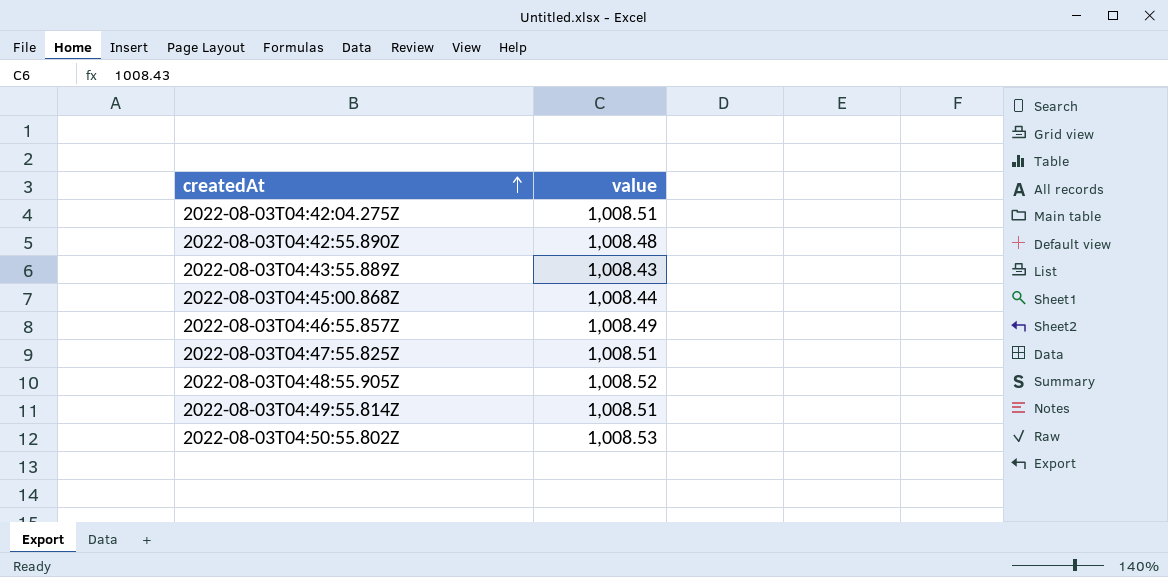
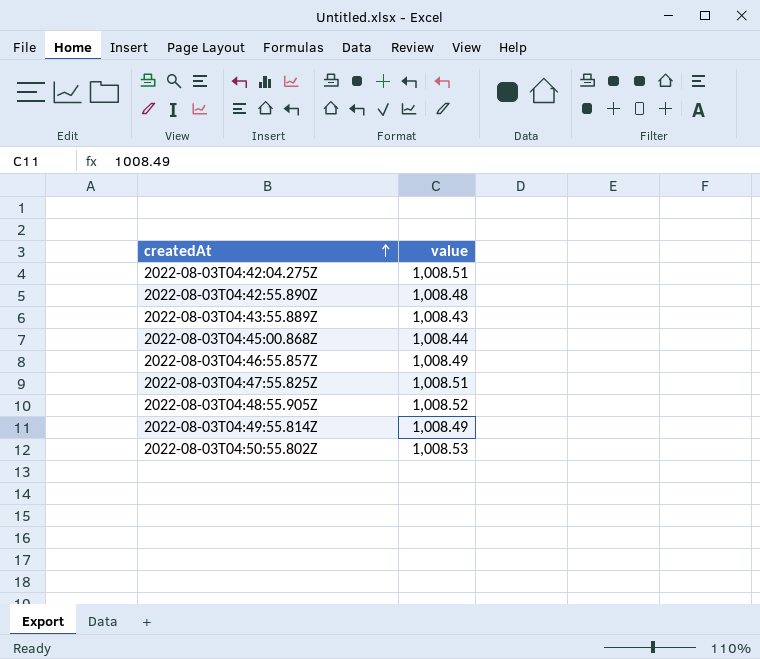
2022-08-03T04:49:55.814Z | value: 1,008.51 -> 1,008.49

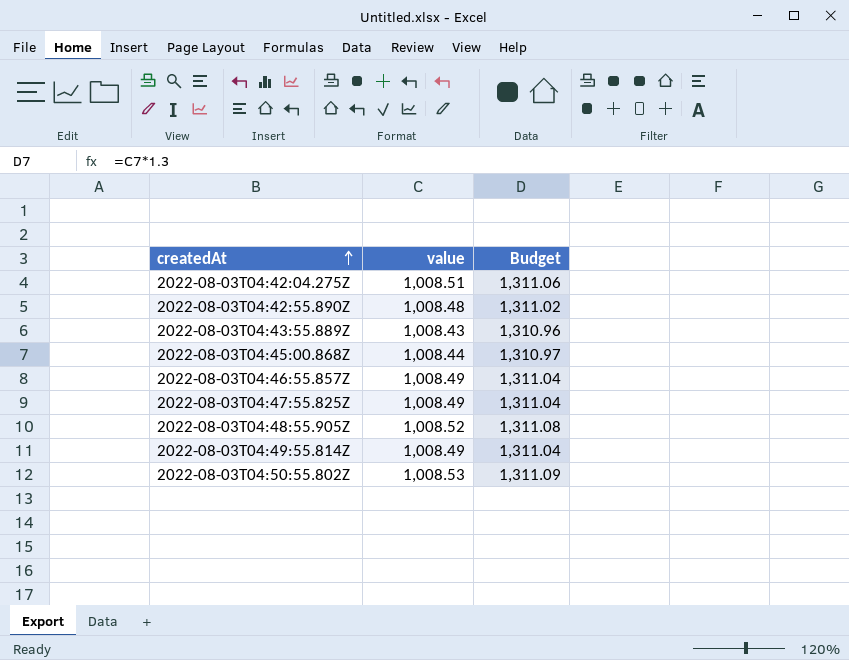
column Budget | formula: none -> [value] * 1.3
2022-08-03T04:47:55.825Z | value: 1,008.51 -> 1,008.49

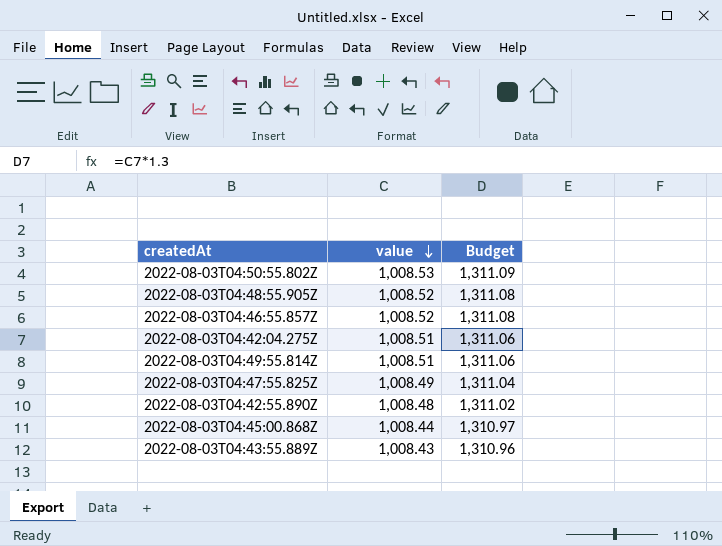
row order: createdAt ascending -> value descending
2022-08-03T04:46:55.857Z | value: 1,008.49 -> 1,008.52
2022-08-03T04:46:55.857Z | Budget: 1,311.04 -> 1,311.08
2022-08-03T04:49:55.814Z | value: 1,008.49 -> 1,008.51
2022-08-03T04:49:55.814Z | Budget: 1,311.04 -> 1,311.06

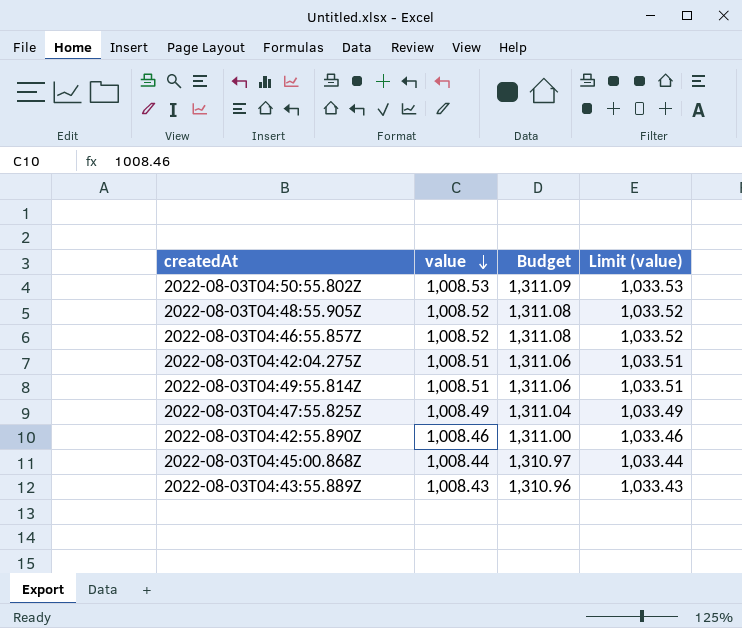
column Limit (value) | formula: none -> [value] + 25
2022-08-03T04:42:55.890Z | value: 1,008.48 -> 1,008.46
2022-08-03T04:42:55.890Z | Budget: 1,311.02 -> 1,311.00

